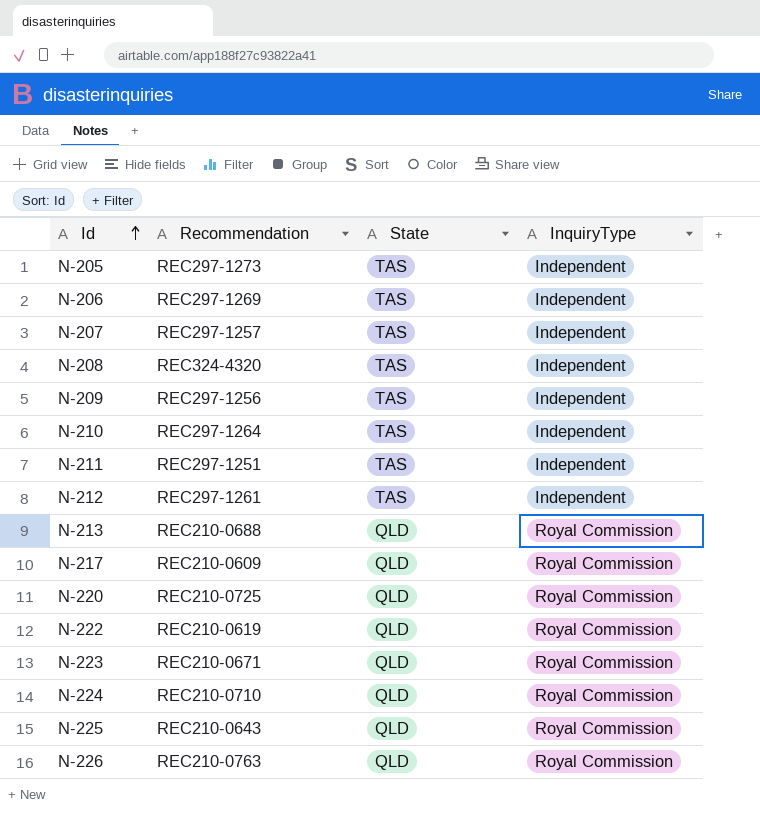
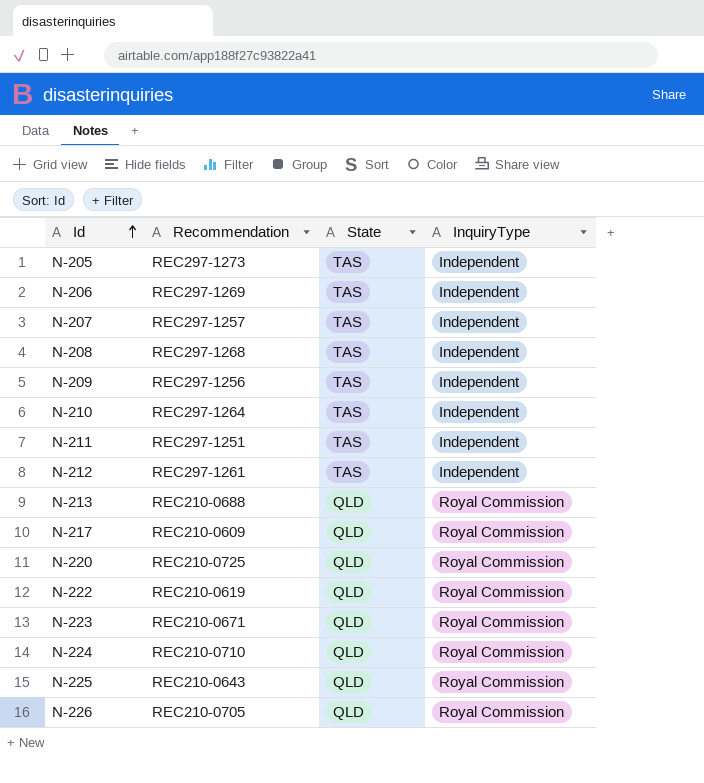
N-208 | Recommendation: REC324-4320 -> REC297-1268
N-226 | Recommendation: REC210-0763 -> REC210-0705

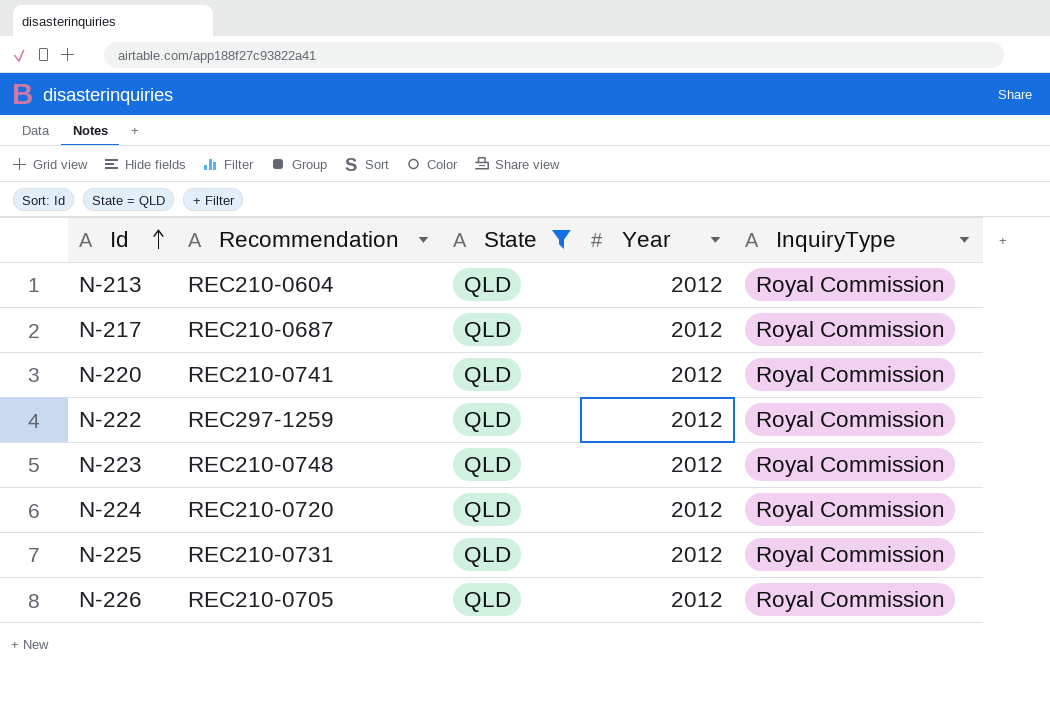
filter: none -> State = QLD
column Year | position: none -> 4
N-213 | Recommendation: REC210-0688 -> REC210-0604
N-217 | Recommendation: REC210-0609 -> REC210-0687
N-220 | Recommendation: REC210-0725 -> REC210-0741
N-222 | Recommendation: REC210-0619 -> REC297-1259
N-223 | Recommendation: REC210-0671 -> REC210-0748
N-224 | Recommendation: REC210-0710 -> REC210-0720
N-225 | Recommendation: REC210-0643 -> REC210-0731

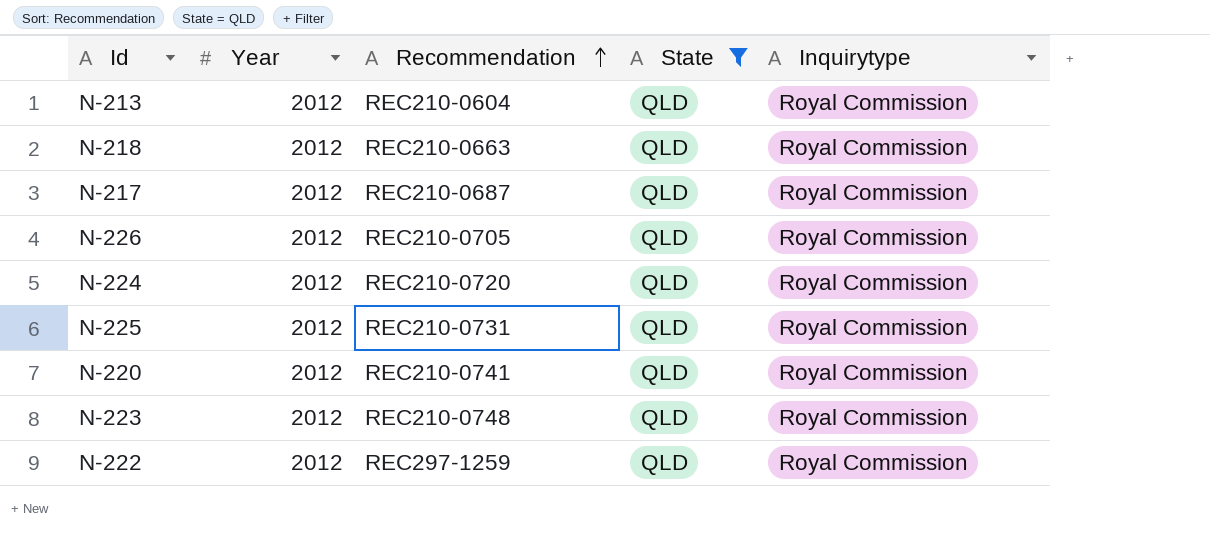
row order: Id ascending -> Recommendation ascending
column Year | position: 4 -> 2
column name: InquiryType -> Inquirytype
row N-218: none -> 2012 | REC210-0663 | QLD | Royal Commission

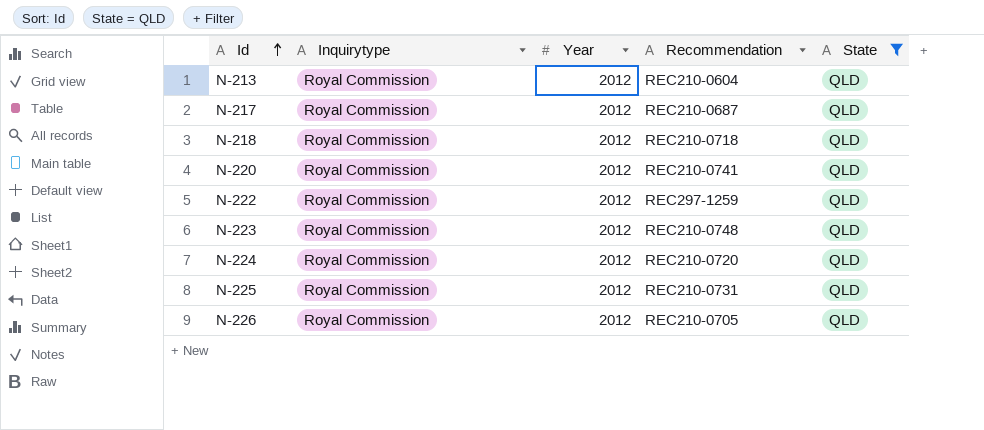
row order: Recommendation ascending -> Id ascending
column Inquirytype | position: 5 -> 2
N-218 | Recommendation: REC210-0663 -> REC210-0718

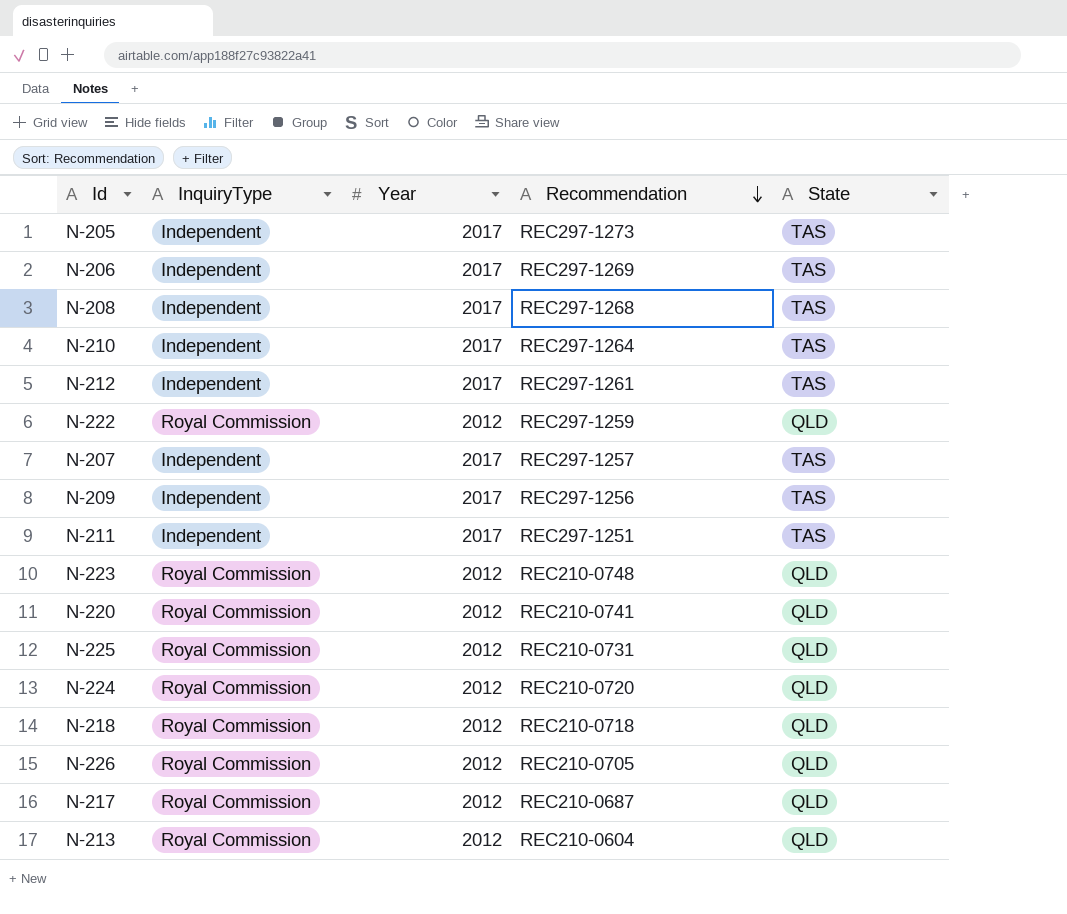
filter: State = QLD -> none
row order: Id ascending -> Recommendation descending
column name: Inquirytype -> InquiryType

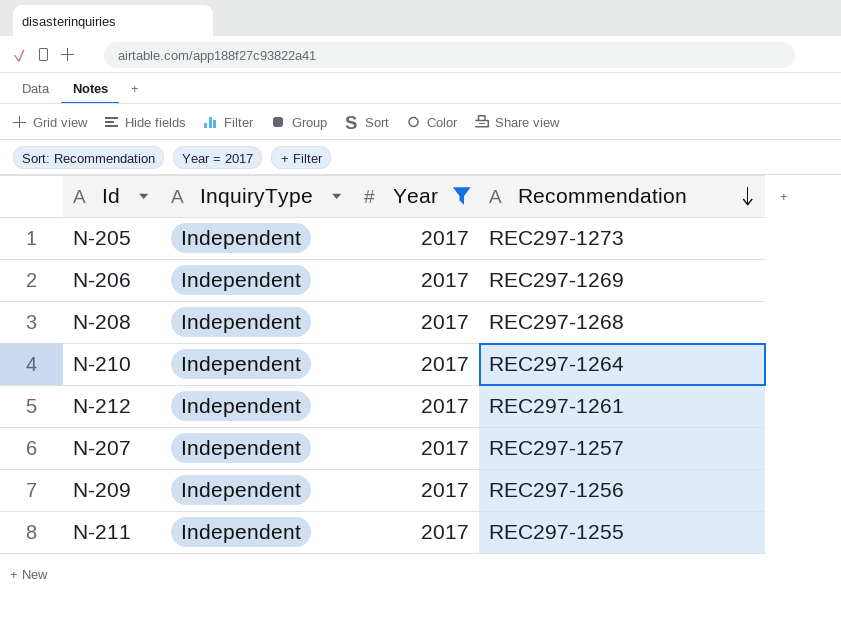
filter: none -> Year = 2017
column State | position: 5 -> none
N-211 | Recommendation: REC297-1251 -> REC297-1255

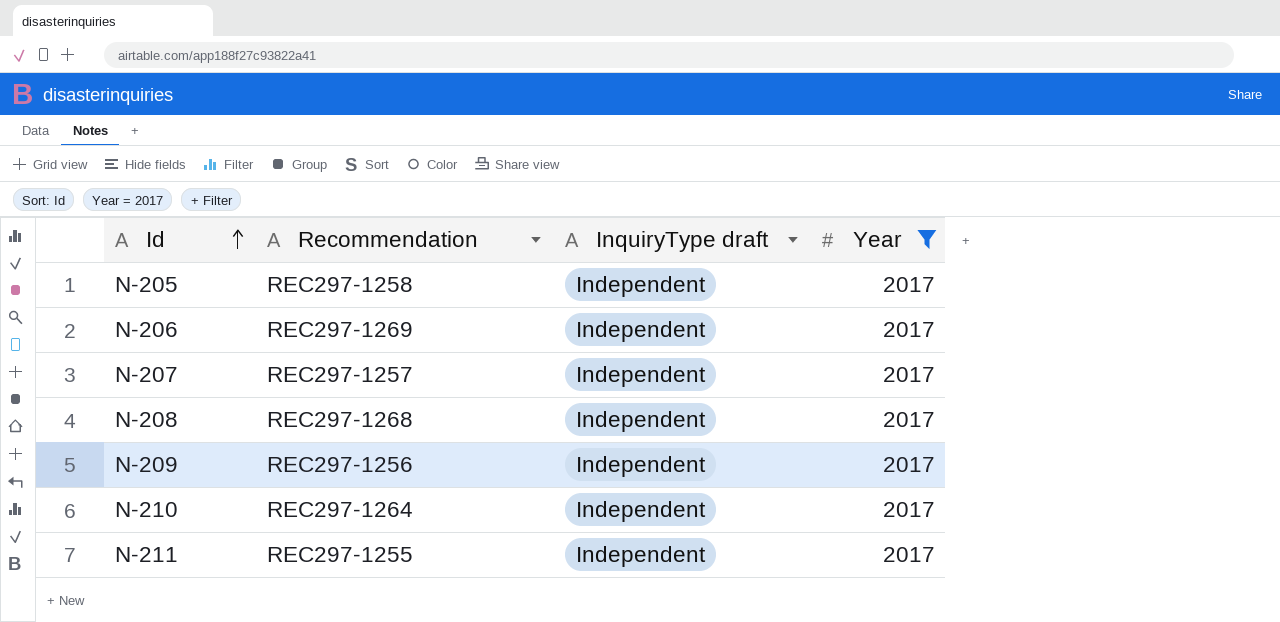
row order: Recommendation descending -> Id ascending
column Recommendation | position: 4 -> 2
column name: InquiryType -> InquiryType draft
row N-212: Independent | 2017 | REC297-1261 -> none
N-205 | Recommendation: REC297-1273 -> REC297-1258

